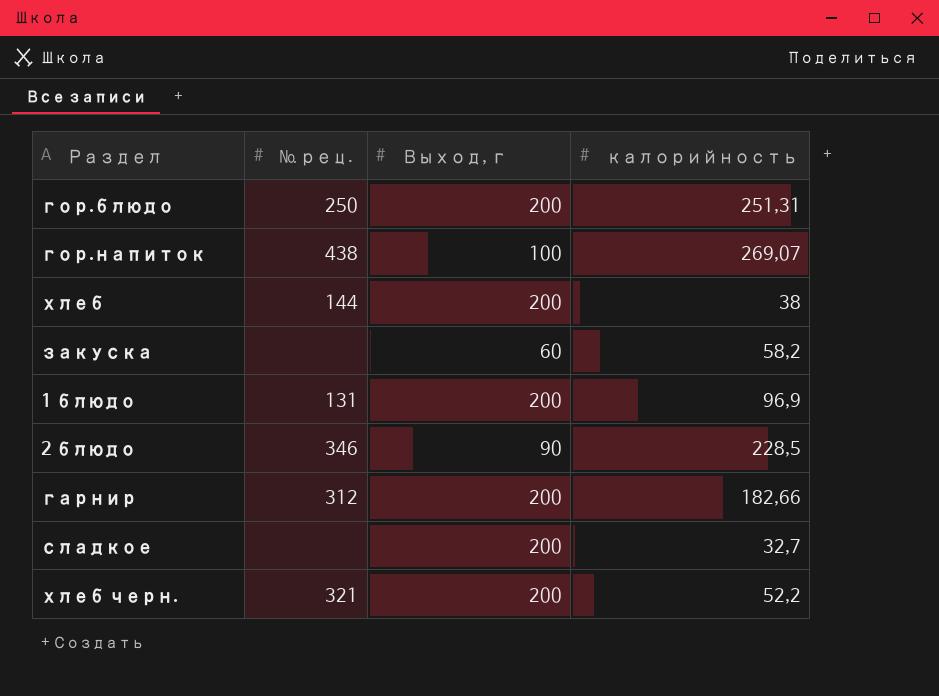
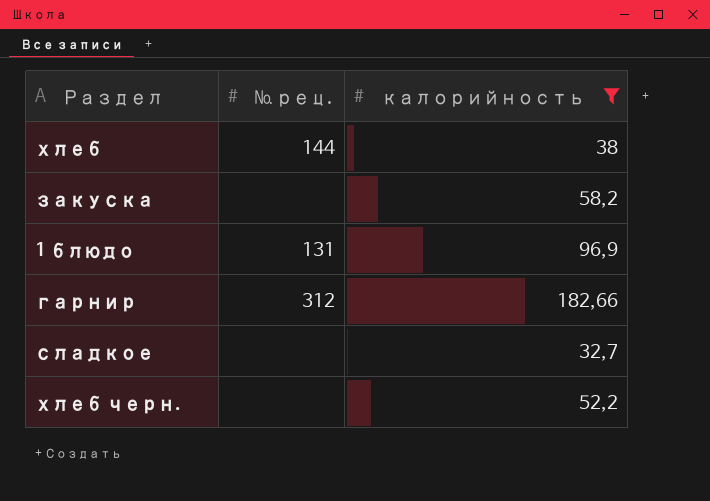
filter: none -> калорийность <= 182,66
column Выход, г | position: 3 -> none
хлеб черн. | № рец.: 321 -> none

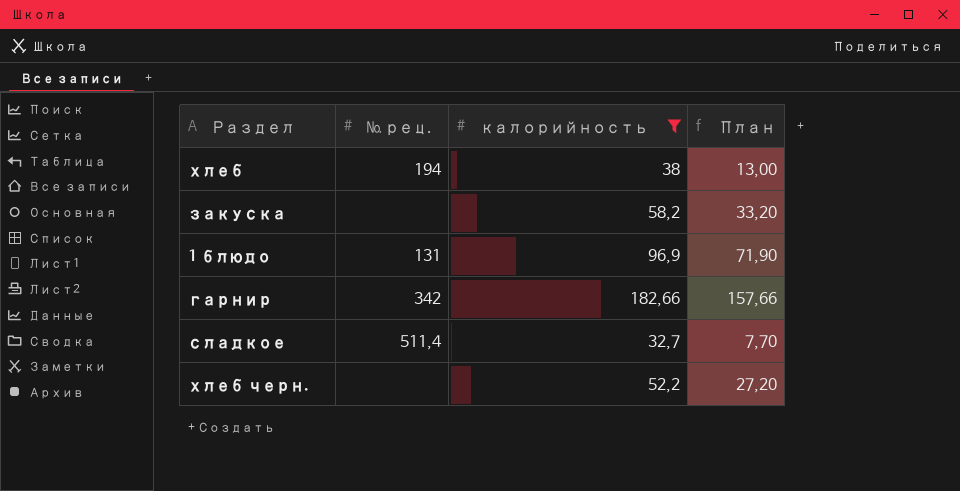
column План | formula: none -> [калорийность] - 25
хлеб | № рец.: 144 -> 194
гарнир | № рец.: 312 -> 342
сладкое | № рец.: none -> 511,4

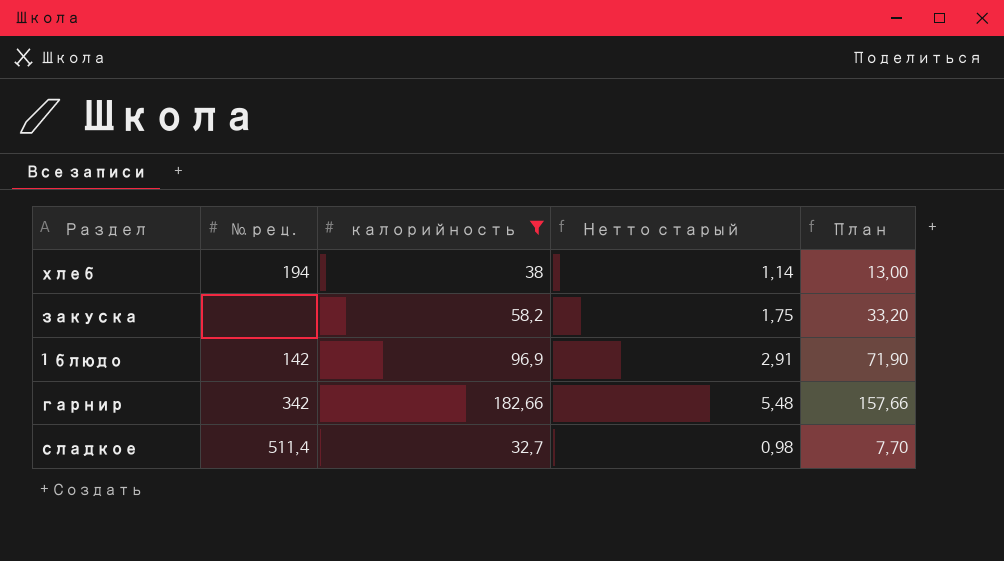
column Нетто старый | formula: none -> [калорийность] * 0,03
row хлеб черн.: none | 52,2 | 27,20 -> none
1 блюдо | № рец.: 131 -> 142

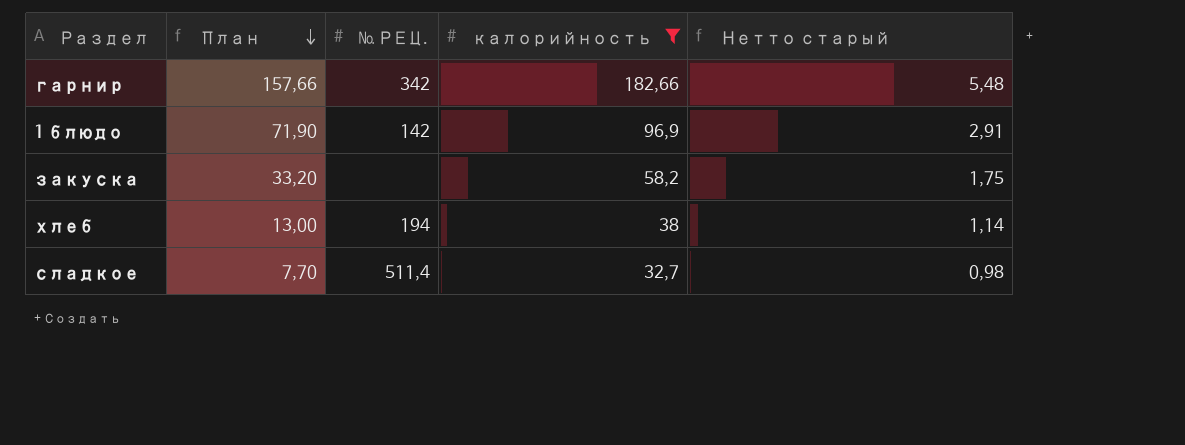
row order: none -> План descending
column План | position: 5 -> 2
column name: № рец. -> № РЕЦ.

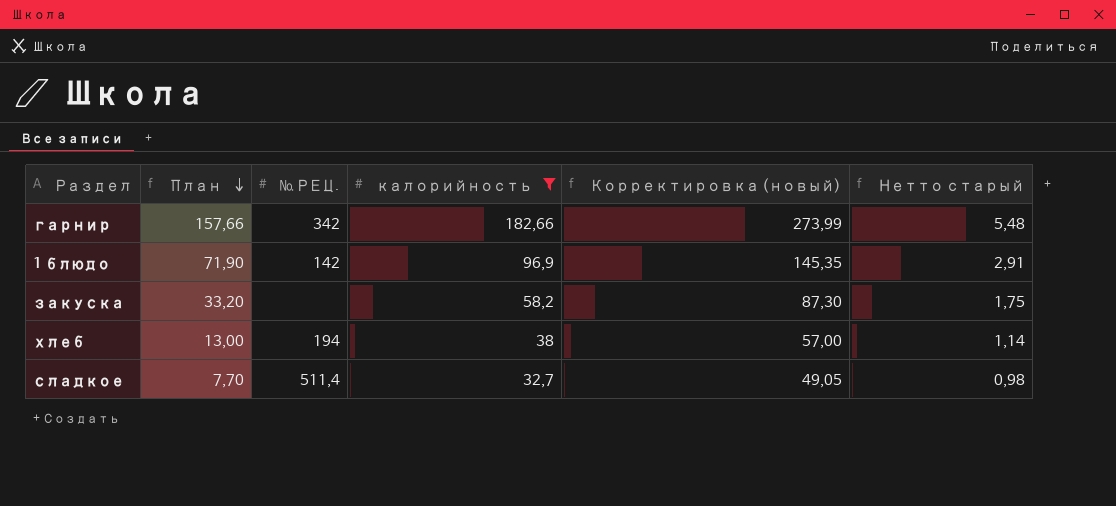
column Корректировка (новый) | formula: none -> [калорийность] * 1,5

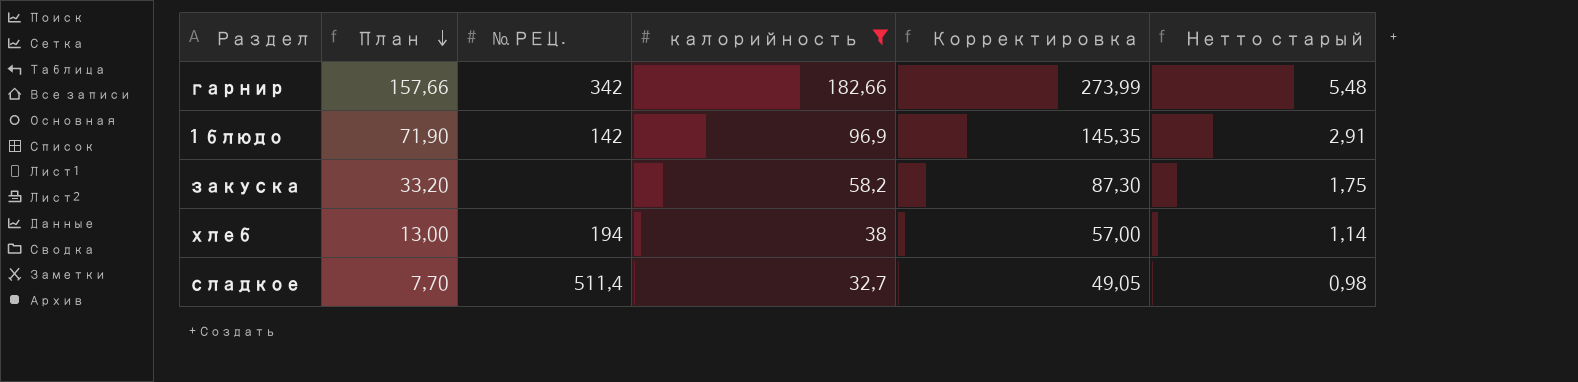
column name: Корректировка (новый) -> Корректировка

